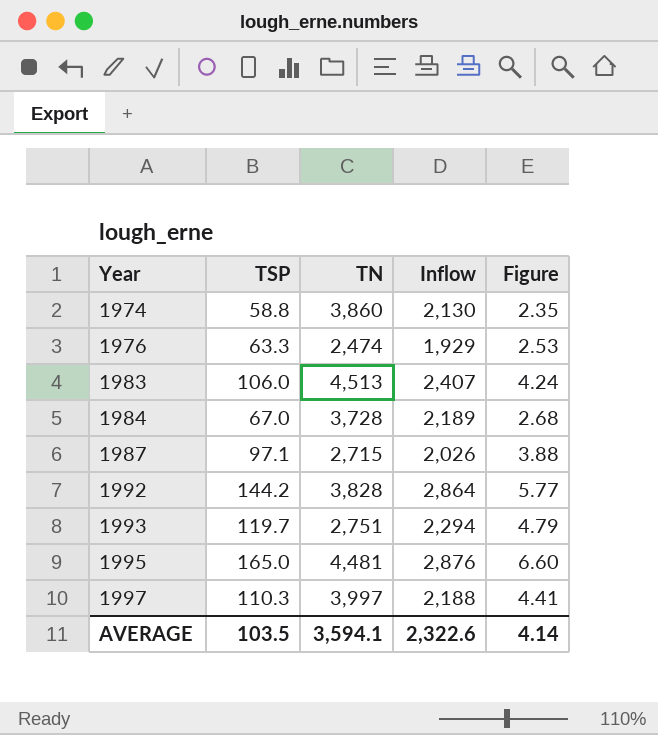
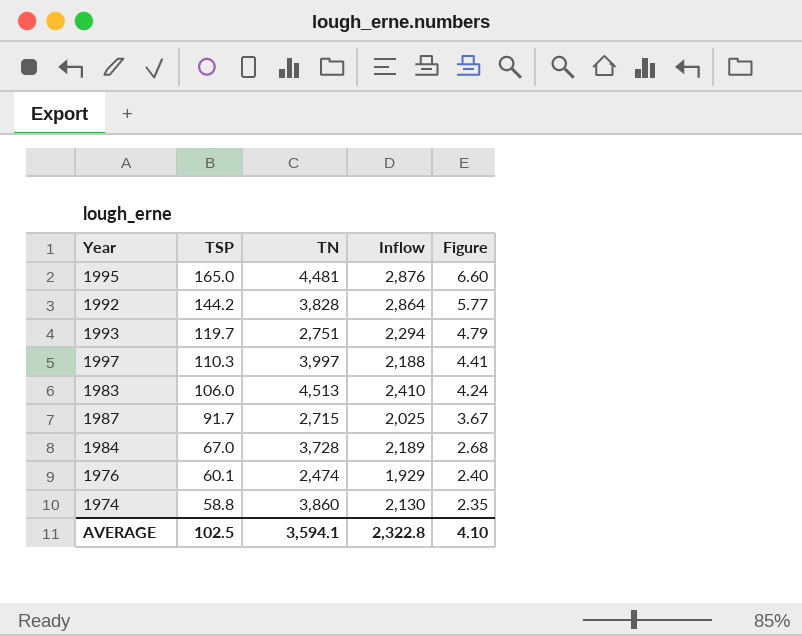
row order: Year ascending -> TSP descending
1983 | Inflow: 2,407 -> 2,410
1987 | TSP: 97.1 -> 91.7
1987 | Inflow: 2,026 -> 2,025
1987 | Figure: 3.88 -> 3.67
1976 | TSP: 63.3 -> 60.1
1976 | Figure: 2.53 -> 2.40
AVERAGE | TSP: 103.5 -> 102.5
AVERAGE | Inflow: 2,322.6 -> 2,322.8
AVERAGE | Figure: 4.14 -> 4.10

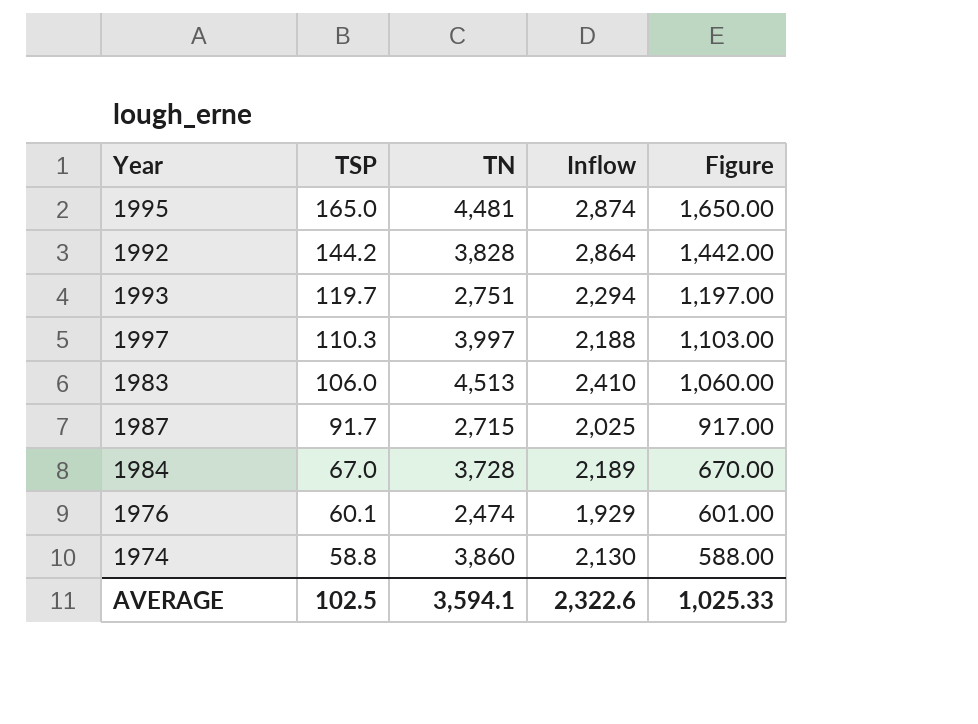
column Figure | formula: [TSP] * 0.04 -> [TSP] * 10
1995 | Inflow: 2,876 -> 2,874
AVERAGE | Inflow: 2,322.8 -> 2,322.6
AVERAGE | Figure: 4.10 -> 1,025.33

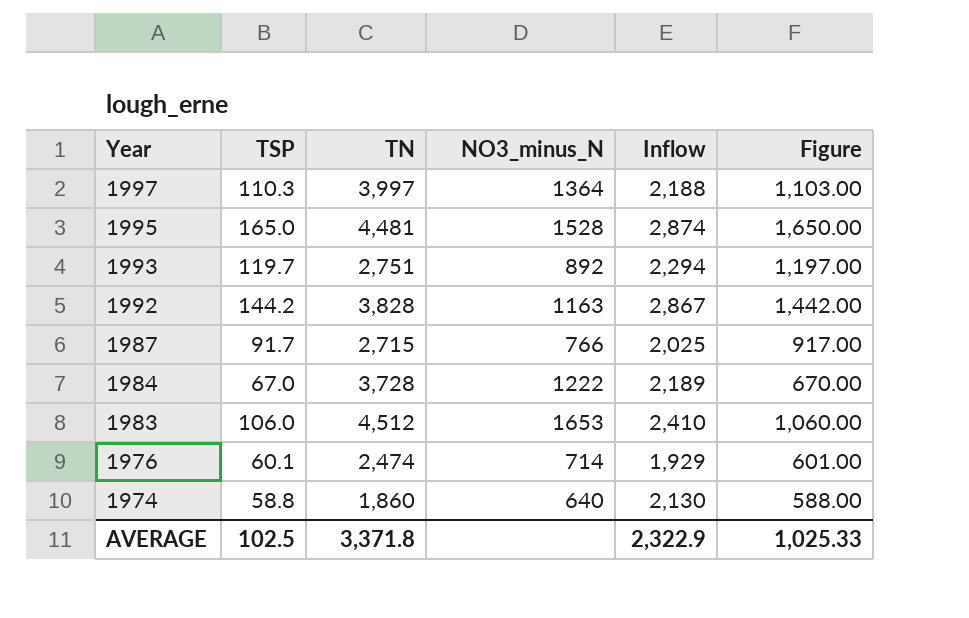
row order: TSP descending -> Year descending
column NO3_minus_N | position: none -> 4
1992 | Inflow: 2,864 -> 2,867
1983 | TN: 4,513 -> 4,512
1974 | TN: 3,860 -> 1,860
AVERAGE | TN: 3,594.1 -> 3,371.8
AVERAGE | Inflow: 2,322.6 -> 2,322.9

